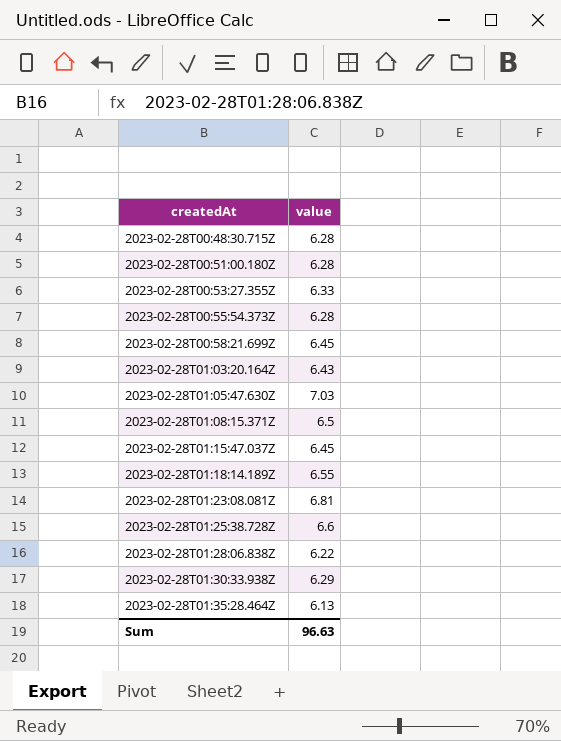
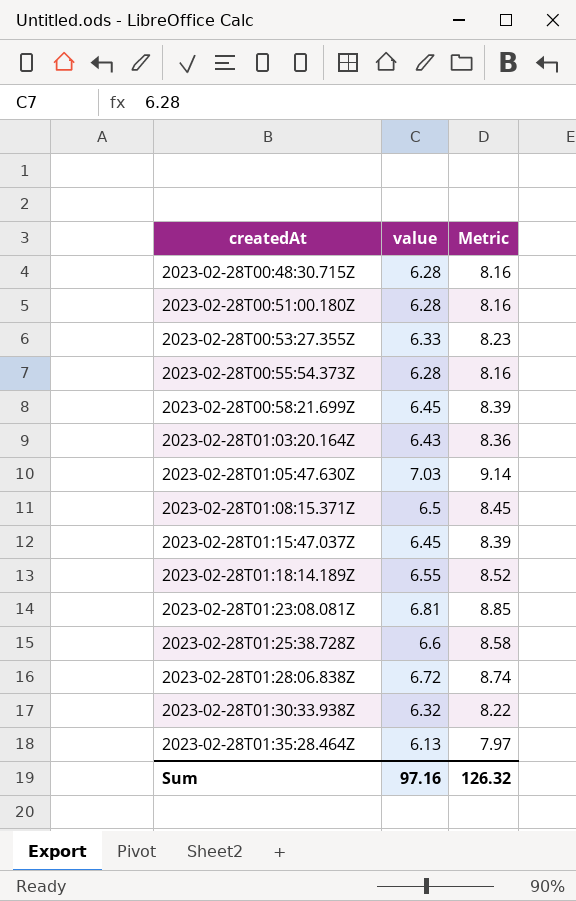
column Metric | formula: none -> [value] * 1.3
2023-02-28T01:28:06.838Z | value: 6.22 -> 6.72
2023-02-28T01:30:33.938Z | value: 6.29 -> 6.32
Sum | value: 96.63 -> 97.16

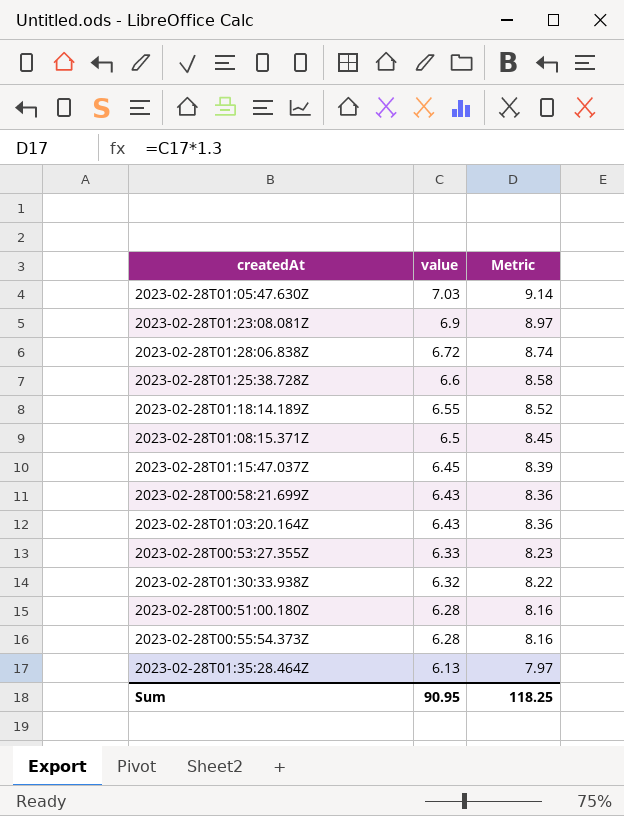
row order: createdAt ascending -> value descending
row 2023-02-28T00:48:30.715Z: 6.28 | 8.16 -> none
2023-02-28T01:23:08.081Z | value: 6.81 -> 6.9
2023-02-28T01:23:08.081Z | Metric: 8.85 -> 8.97
2023-02-28T00:58:21.699Z | value: 6.45 -> 6.43
2023-02-28T00:58:21.699Z | Metric: 8.39 -> 8.36
Sum | value: 97.16 -> 90.95
Sum | Metric: 126.32 -> 118.25

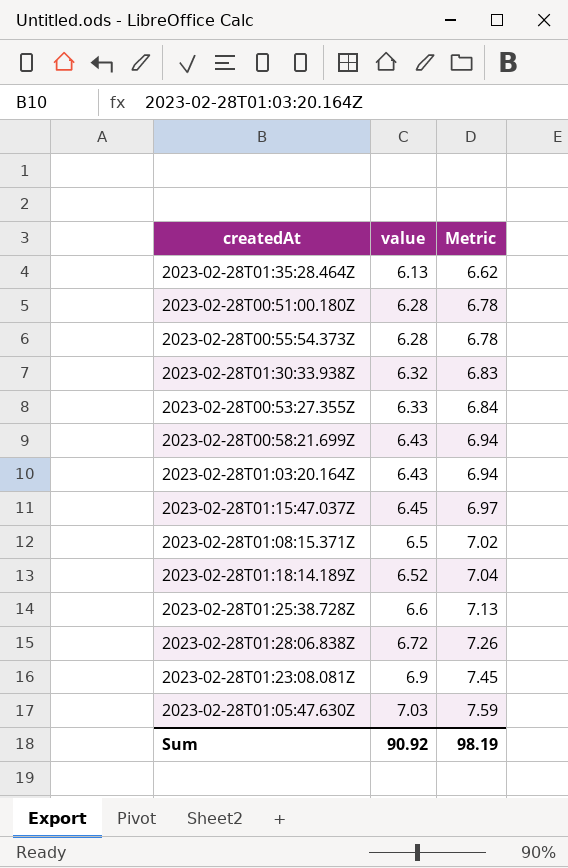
row order: value descending -> value ascending
column Metric | formula: [value] * 1.3 -> [value] * 1.08
2023-02-28T01:18:14.189Z | value: 6.55 -> 6.52
Sum | value: 90.95 -> 90.92
Sum | Metric: 118.25 -> 98.19

